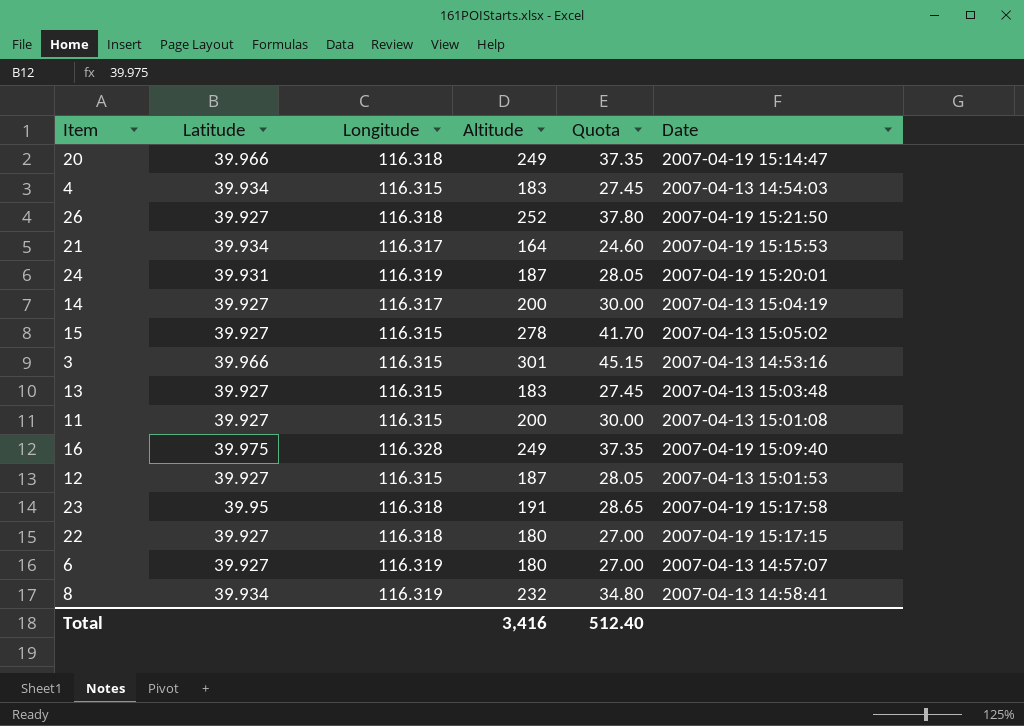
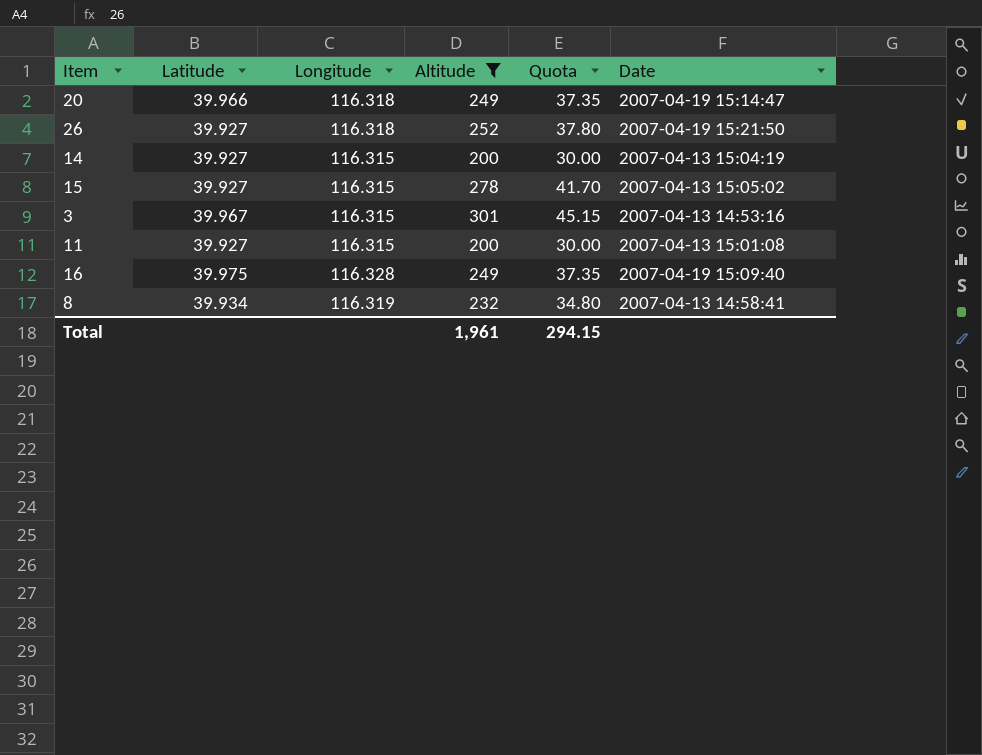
filter: none -> Altitude >= 200
14 | Longitude: 116.317 -> 116.315
3 | Latitude: 39.966 -> 39.967
Total | Altitude: 3,416 -> 1,961
Total | Quota: 512.40 -> 294.15

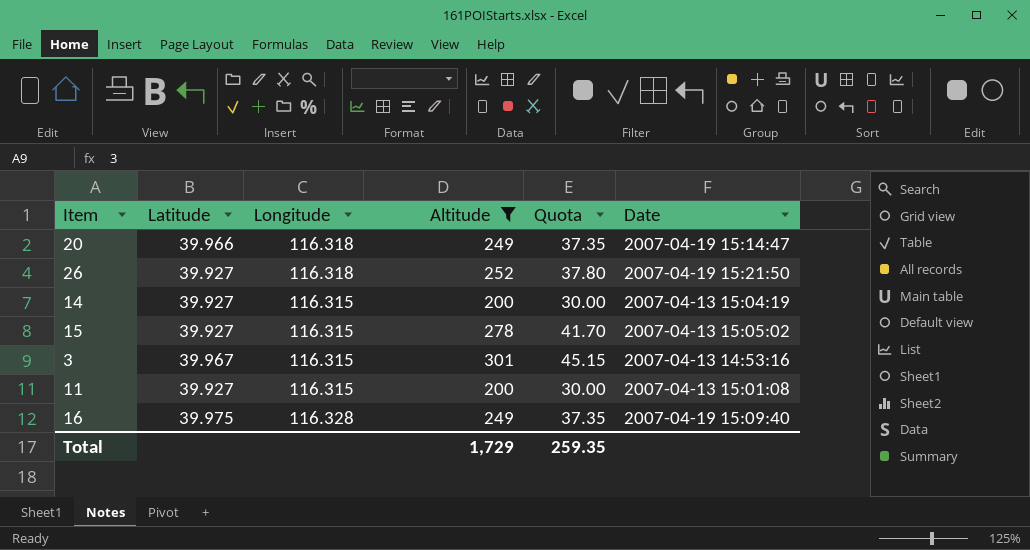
row 8: 39.934 | 116.319 | 232 | 34.80 | 2007-04-13 14:58:41 -> none
Total | Altitude: 1,961 -> 1,729
Total | Quota: 294.15 -> 259.35

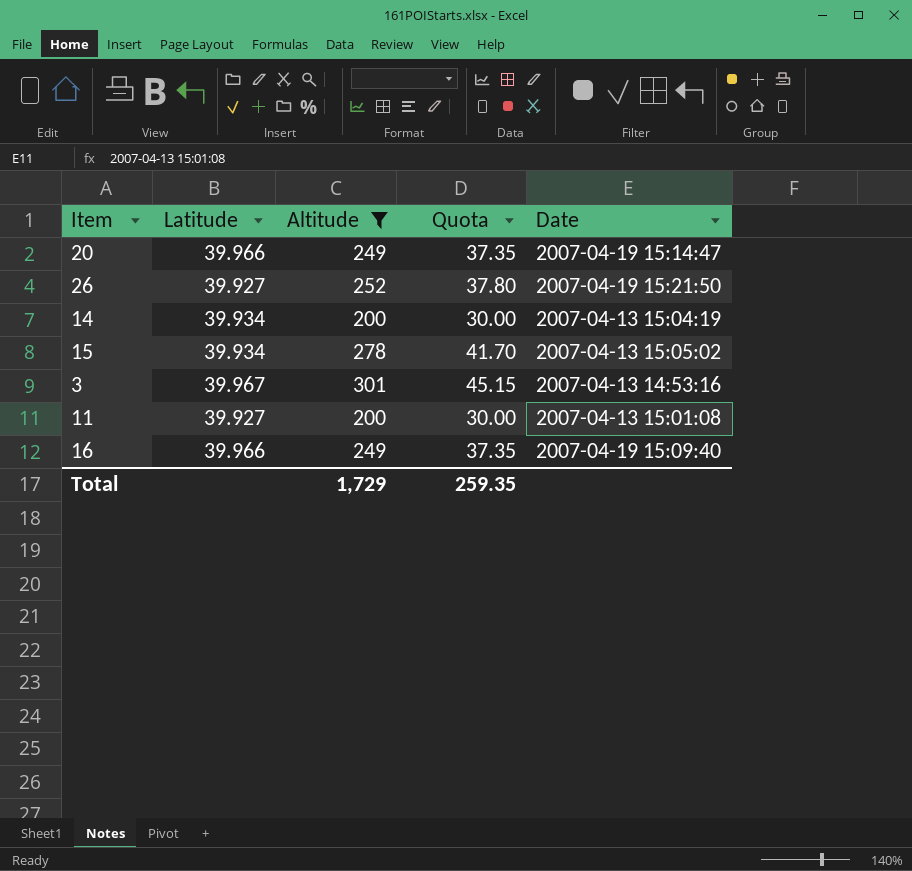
column Longitude | position: 3 -> none
14 | Latitude: 39.927 -> 39.934
15 | Latitude: 39.927 -> 39.934
16 | Latitude: 39.975 -> 39.966

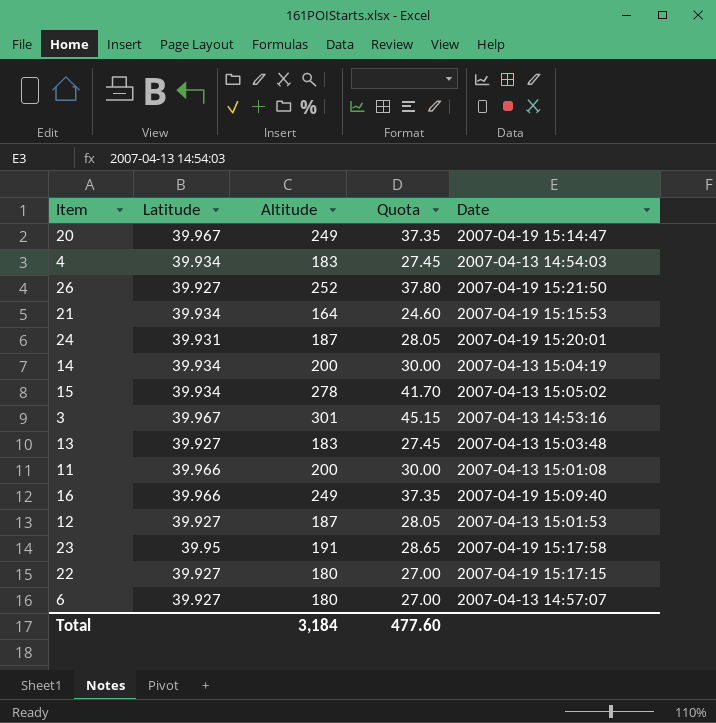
filter: Altitude >= 200 -> none
20 | Latitude: 39.966 -> 39.967
11 | Latitude: 39.927 -> 39.966
Total | Altitude: 1,729 -> 3,184
Total | Quota: 259.35 -> 477.60

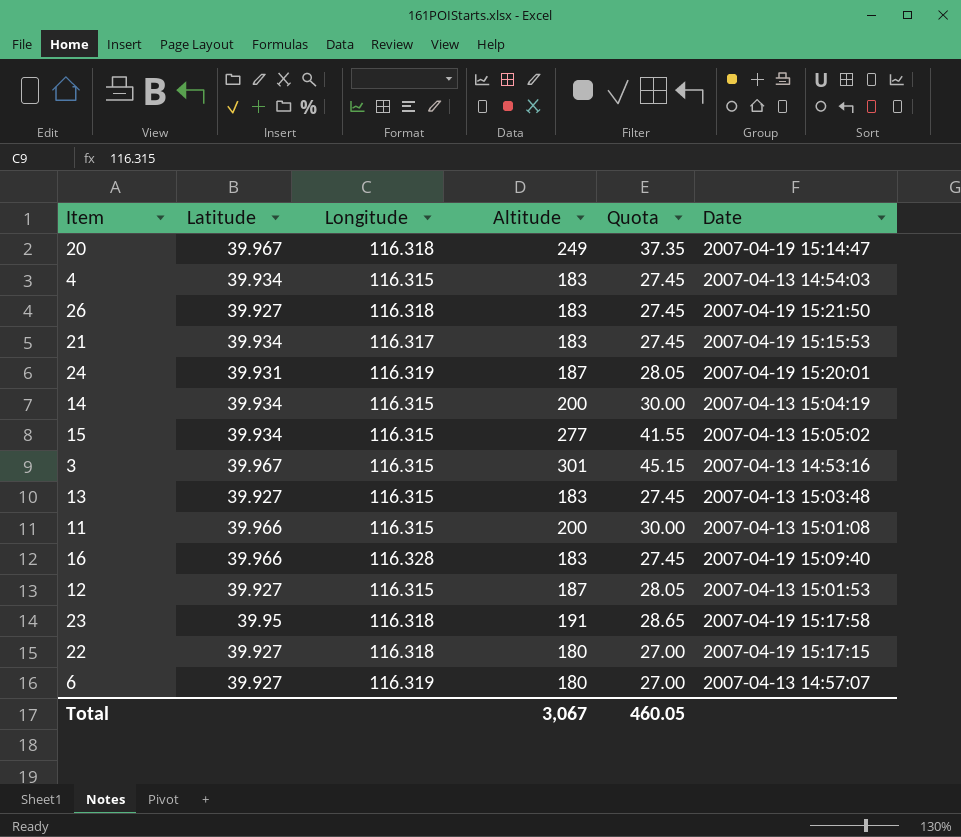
column Longitude | position: none -> 3
26 | Altitude: 252 -> 183
26 | Quota: 37.80 -> 27.45
21 | Altitude: 164 -> 183
21 | Quota: 24.60 -> 27.45
15 | Altitude: 278 -> 277
15 | Quota: 41.70 -> 41.55
16 | Altitude: 249 -> 183
16 | Quota: 37.35 -> 27.45
Total | Altitude: 3,184 -> 3,067
Total | Quota: 477.60 -> 460.05

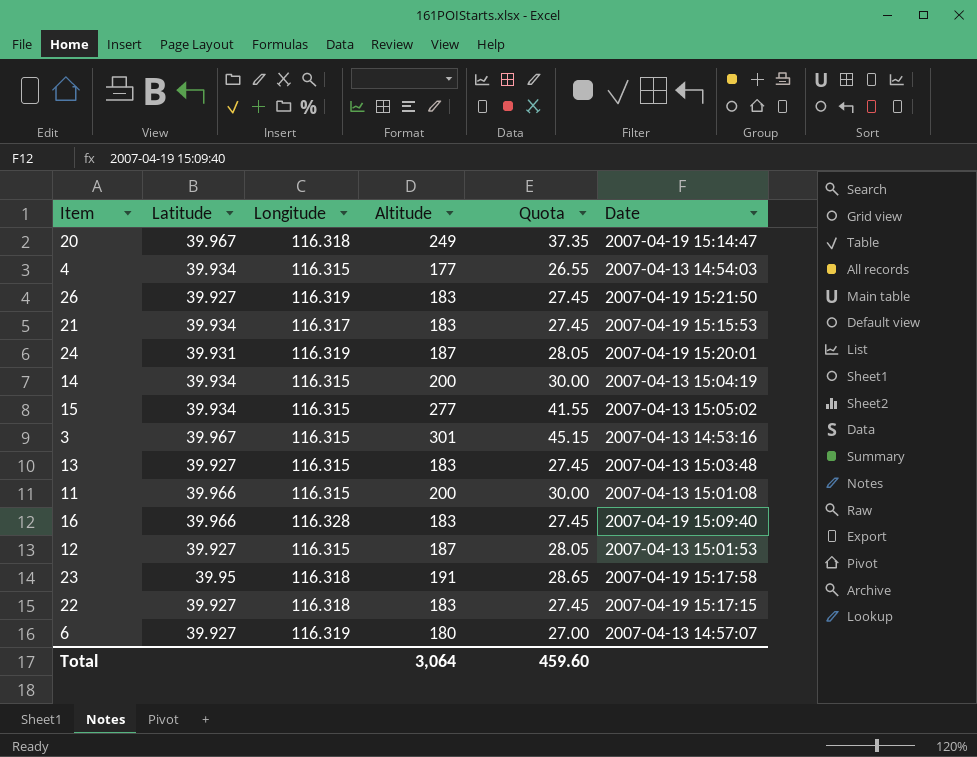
4 | Altitude: 183 -> 177
4 | Quota: 27.45 -> 26.55
26 | Longitude: 116.318 -> 116.319
22 | Altitude: 180 -> 183
22 | Quota: 27.00 -> 27.45
Total | Altitude: 3,067 -> 3,064
Total | Quota: 460.05 -> 459.60

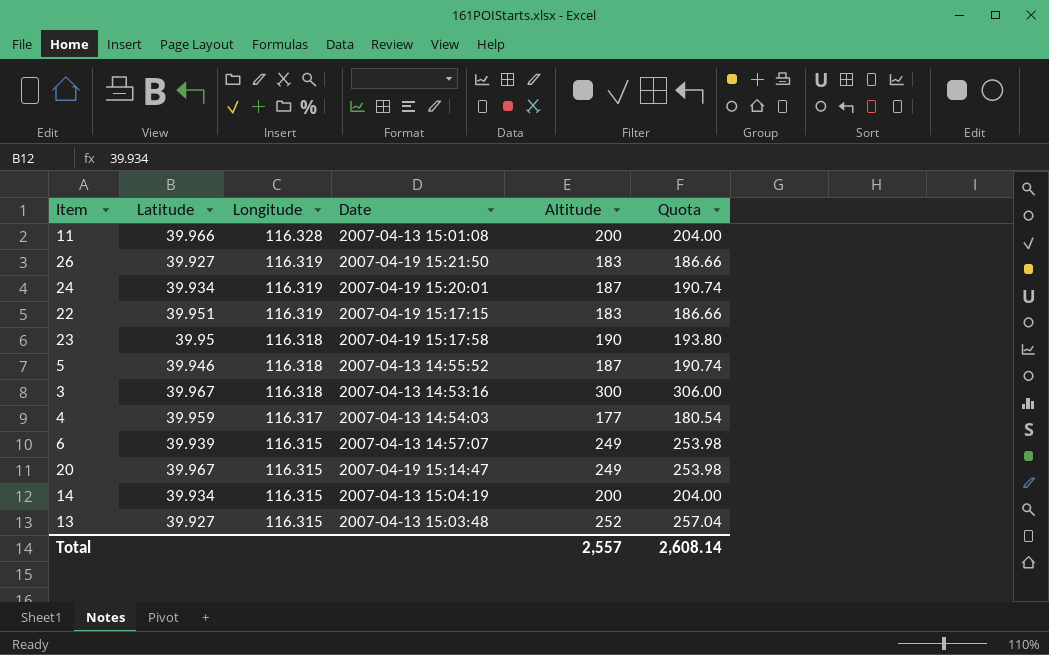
row order: none -> Longitude descending
column Date | position: 6 -> 4
column Quota | formula: [Altitude] * 0.15 -> [Altitude] * 1.02
row 21: 39.934 | 116.317 | 183 | 27.45 | 2007-04-19 15:15:53 -> none
row 15: 39.934 | 116.315 | 277 | 41.55 | 2007-04-13 15:05:02 -> none
row 16: 39.966 | 116.328 | 183 | 27.45 | 2007-04-19 15:09:40 -> none
row 12: 39.927 | 116.315 | 187 | 28.05 | 2007-04-13 15:01:53 -> none
11 | Longitude: 116.315 -> 116.328
24 | Latitude: 39.931 -> 39.934
22 | Latitude: 39.927 -> 39.951
22 | Longitude: 116.318 -> 116.319
23 | Altitude: 191 -> 190
row 5: none -> 39.946 | 116.318 | 2007-04-13 14:55:52 | 187 | 190.74
3 | Longitude: 116.315 -> 116.318
3 | Altitude: 301 -> 300
4 | Latitude: 39.934 -> 39.959
4 | Longitude: 116.315 -> 116.317
6 | Latitude: 39.927 -> 39.939
6 | Longitude: 116.319 -> 116.315
6 | Altitude: 180 -> 249
20 | Longitude: 116.318 -> 116.315
13 | Altitude: 183 -> 252
Total | Altitude: 3,064 -> 2,557
Total | Quota: 459.60 -> 2,608.14

